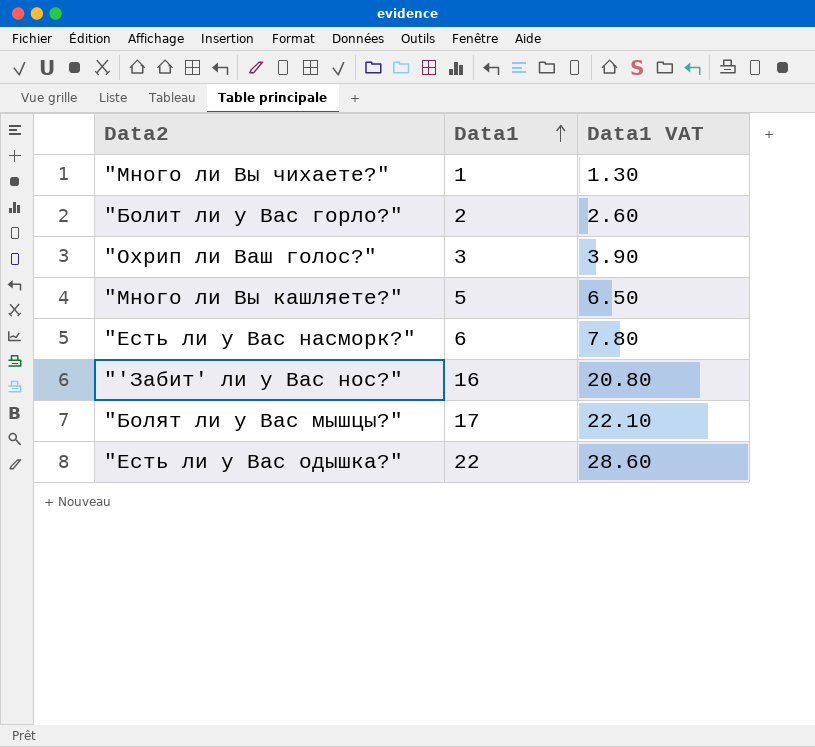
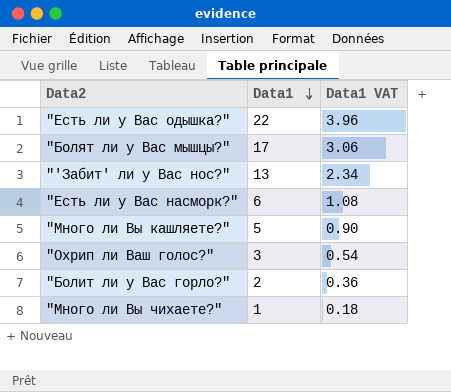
row order: Data1 ascending -> Data1 descending
column Data1 VAT | formula: [Data1] * 1.3 -> [Data1] * 0.18
"'Забит' ли у Вас нос?" | Data1: 16 -> 13

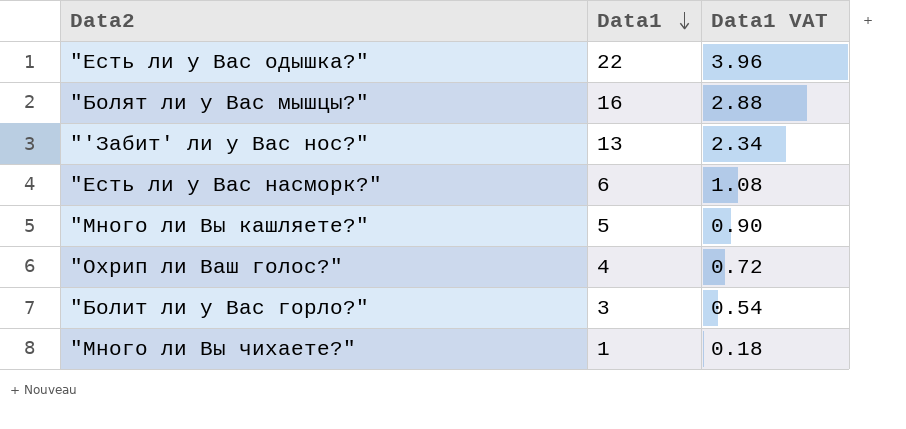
"Болят ли у Вас мышцы?" | Data1: 17 -> 16
"Болят ли у Вас мышцы?" | Data1 VAT: 3.06 -> 2.88
"Охрип ли Ваш голос?" | Data1: 3 -> 4
"Охрип ли Ваш голос?" | Data1 VAT: 0.54 -> 0.72
"Болит ли у Вас горло?" | Data1: 2 -> 3
"Болит ли у Вас горло?" | Data1 VAT: 0.36 -> 0.54

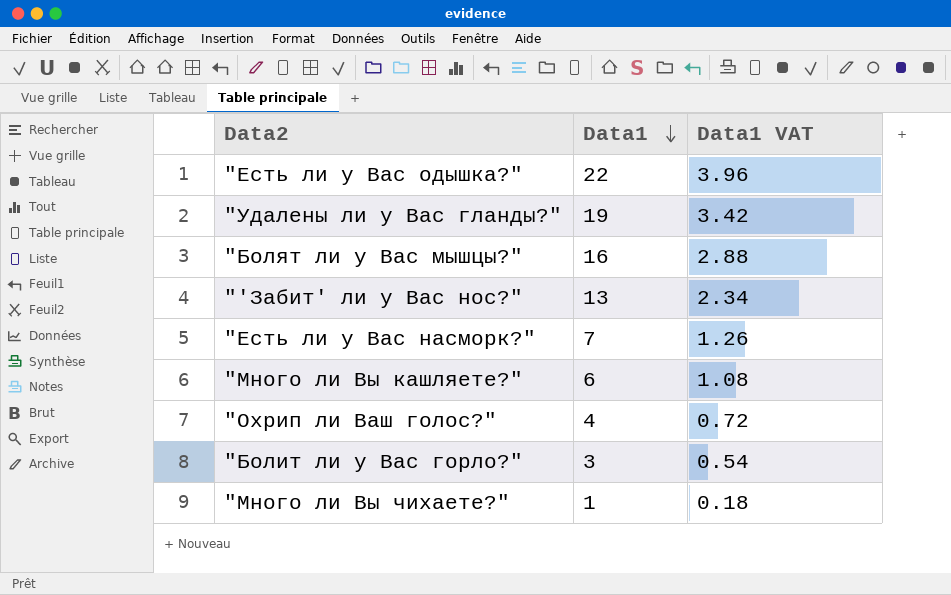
row "Удалены ли у Вас гланды?": none -> 19 | 3.42
"Есть ли у Вас насморк?" | Data1: 6 -> 7
"Есть ли у Вас насморк?" | Data1 VAT: 1.08 -> 1.26
"Много ли Вы кашляете?" | Data1: 5 -> 6
"Много ли Вы кашляете?" | Data1 VAT: 0.90 -> 1.08

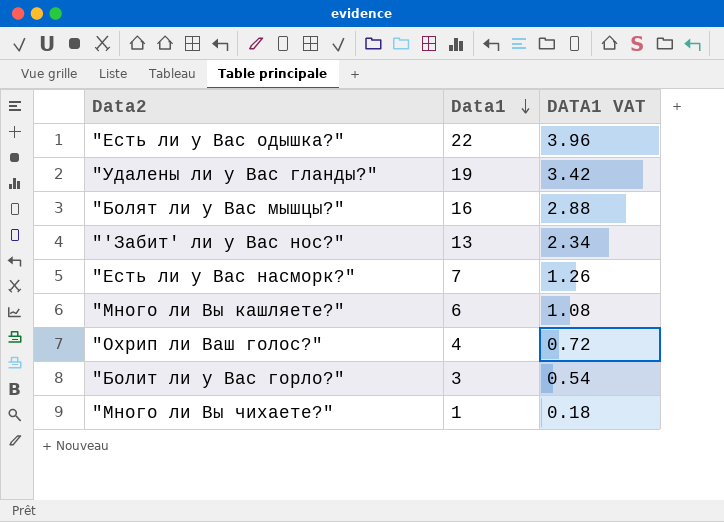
column name: Data1 VAT -> DATA1 VAT

